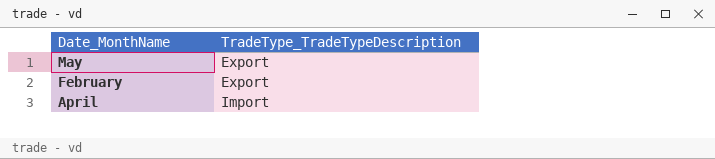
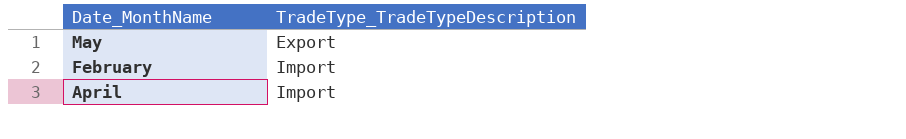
February | TradeType_TradeTypeDescription: Export -> Import

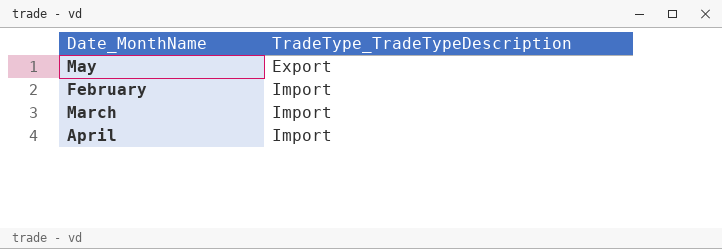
row March: none -> Import

